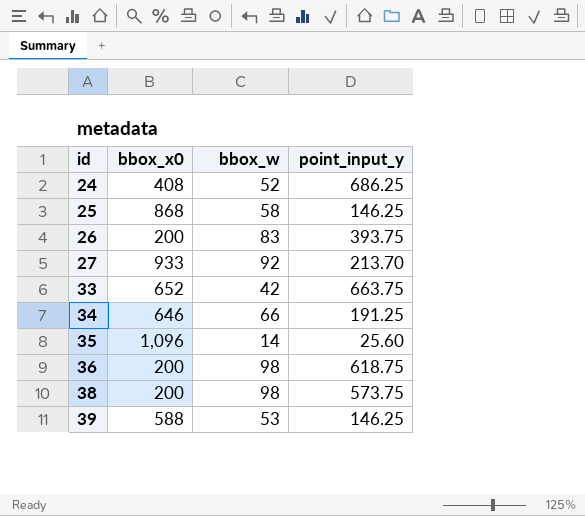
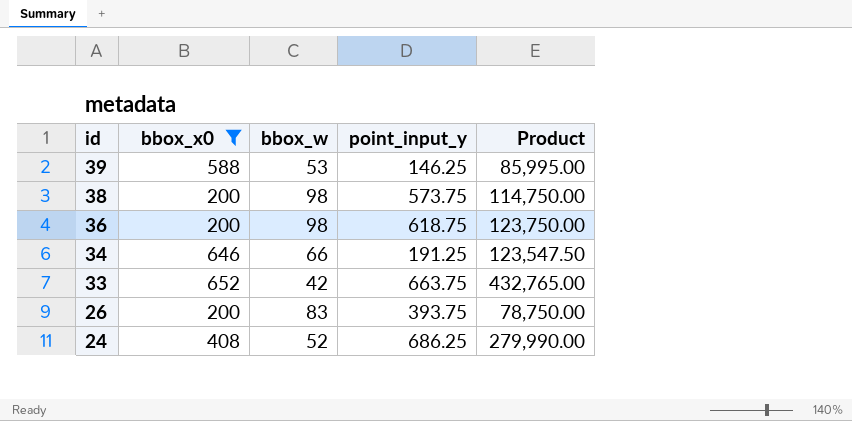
filter: none -> bbox_x0 <= 652
row order: id ascending -> id descending
column Product | formula: none -> [bbox_x0] * [point_input_y]

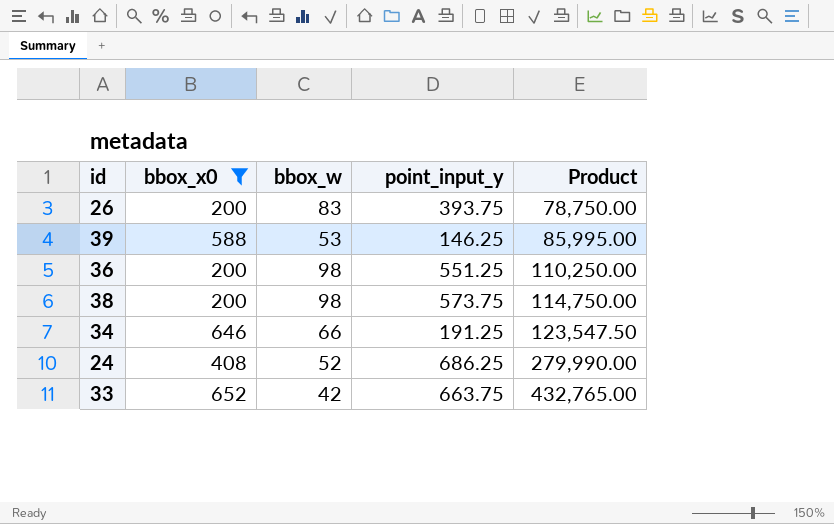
row order: id descending -> Product ascending
36 | point_input_y: 618.75 -> 551.25
36 | Product: 123,750.00 -> 110,250.00

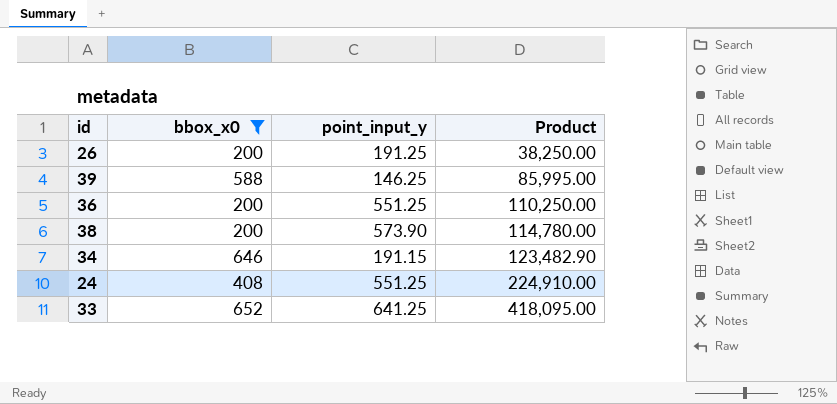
column bbox_w | position: 3 -> none
26 | point_input_y: 393.75 -> 191.25
26 | Product: 78,750.00 -> 38,250.00
38 | point_input_y: 573.75 -> 573.90
38 | Product: 114,750.00 -> 114,780.00
34 | point_input_y: 191.25 -> 191.15
34 | Product: 123,547.50 -> 123,482.90
24 | point_input_y: 686.25 -> 551.25
24 | Product: 279,990.00 -> 224,910.00
33 | point_input_y: 663.75 -> 641.25
33 | Product: 432,765.00 -> 418,095.00

